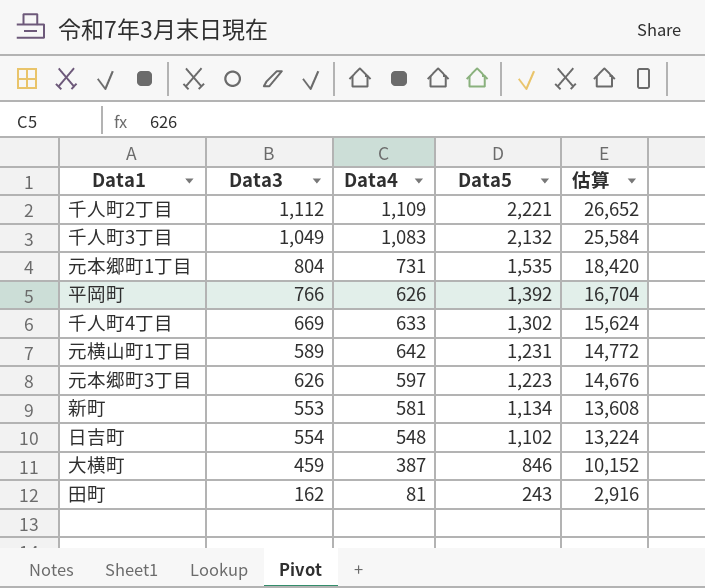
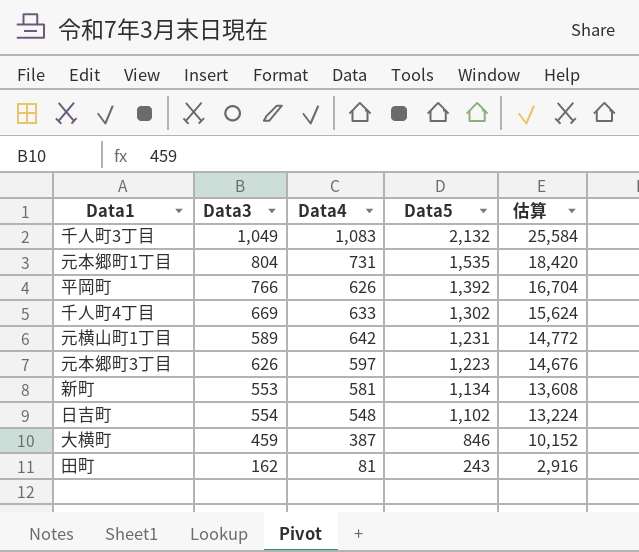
row 千人町2丁目: 1,112 | 1,109 | 2,221 | 26,652 -> none

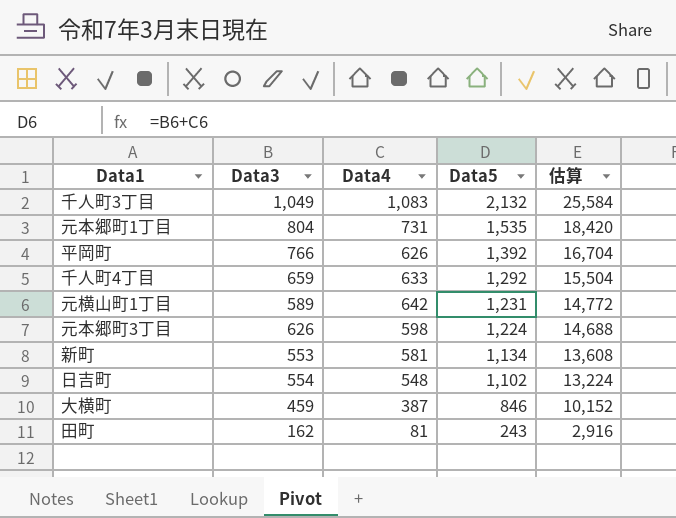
千人町4丁目 | Data3: 669 -> 659
千人町4丁目 | Data5: 1,302 -> 1,292
千人町4丁目 | 估算: 15,624 -> 15,504
元本郷町3丁目 | Data4: 597 -> 598
元本郷町3丁目 | Data5: 1,223 -> 1,224
元本郷町3丁目 | 估算: 14,676 -> 14,688

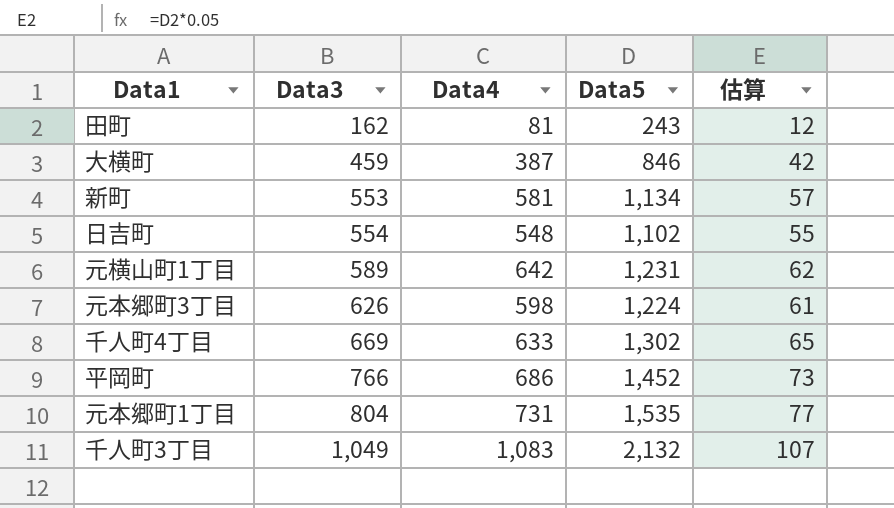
row order: Data5 descending -> Data3 ascending
column 估算 | formula: [Data5] * 12 -> [Data5] * 0.05
千人町4丁目 | Data3: 659 -> 669
千人町4丁目 | Data5: 1,292 -> 1,302
平岡町 | Data4: 626 -> 686
平岡町 | Data5: 1,392 -> 1,452

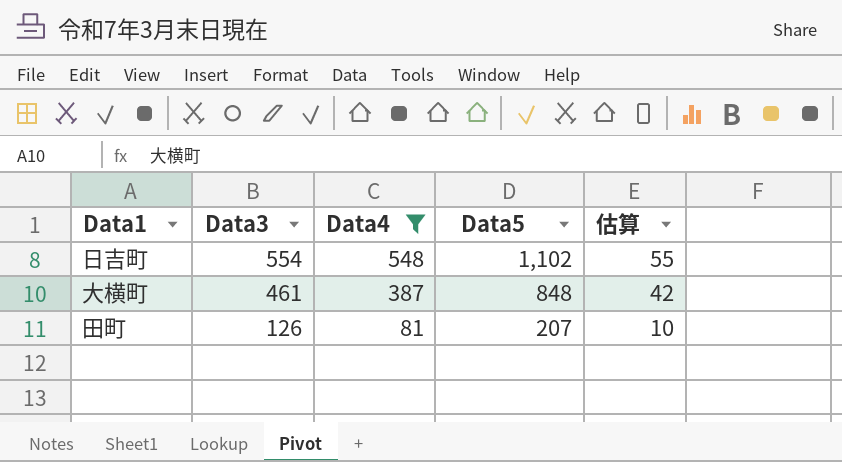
filter: none -> Data4 <= 548
row order: Data3 ascending -> Data3 descending
大横町 | Data3: 459 -> 461
大横町 | Data5: 846 -> 848
田町 | Data3: 162 -> 126
田町 | Data5: 243 -> 207
田町 | 估算: 12 -> 10

